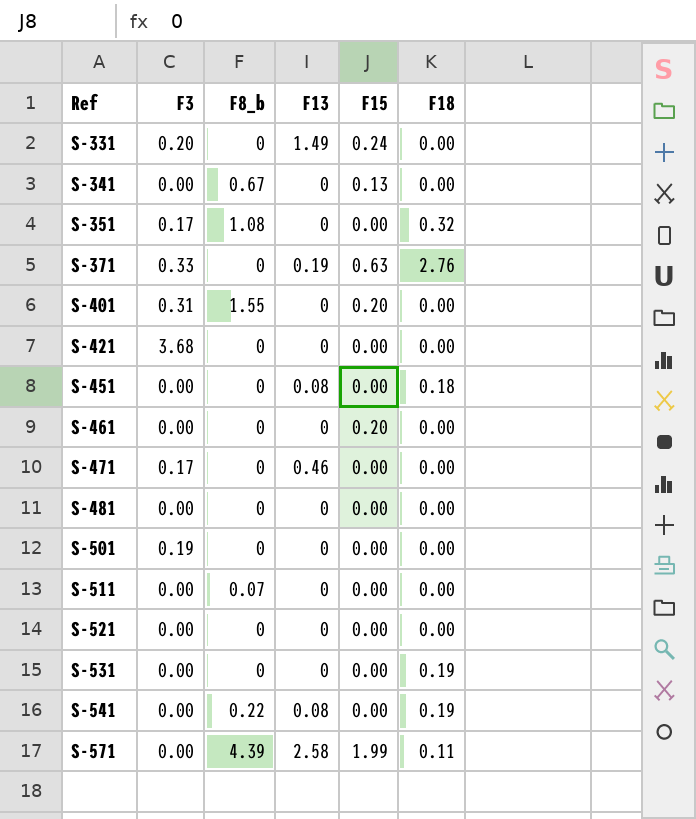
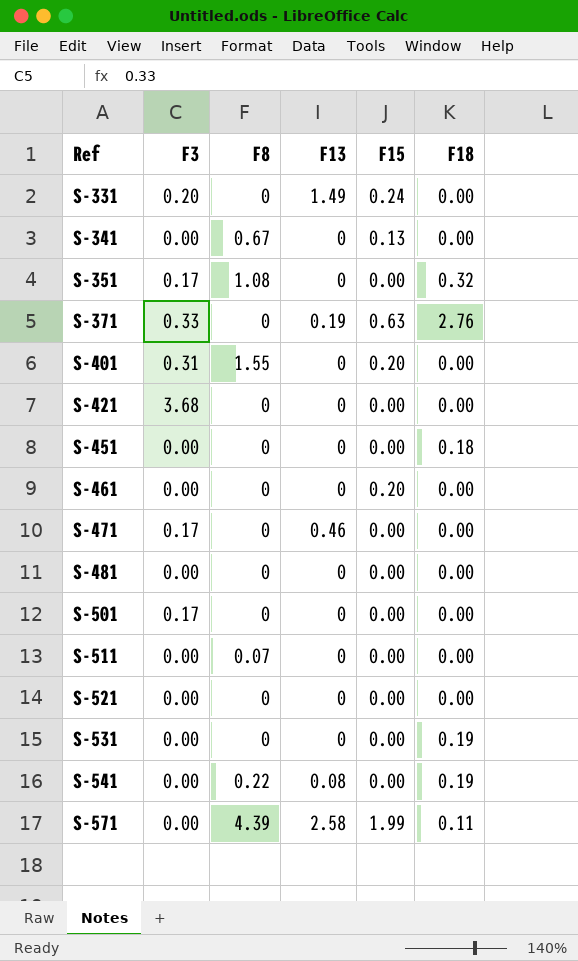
column name: F8_b -> F8
S-451 | F13: 0.08 -> 0
S-501 | F3: 0.19 -> 0.17

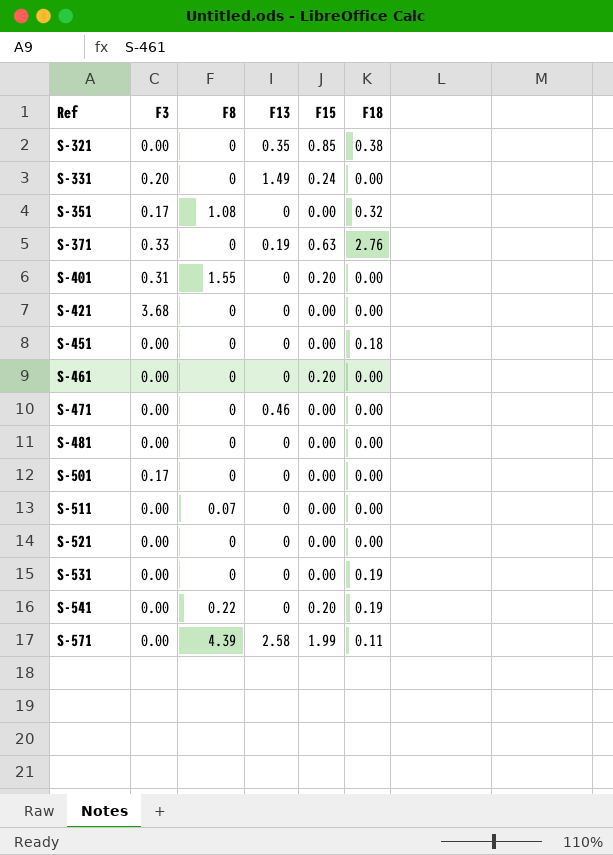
row S-341: 0.00 | 0.67 | 0 | 0.13 | 0.00 -> none
row S-321: none -> 0.00 | 0 | 0.35 | 0.85 | 0.38
S-471 | F3: 0.17 -> 0.00
S-541 | F13: 0.08 -> 0
S-541 | F15: 0.00 -> 0.20

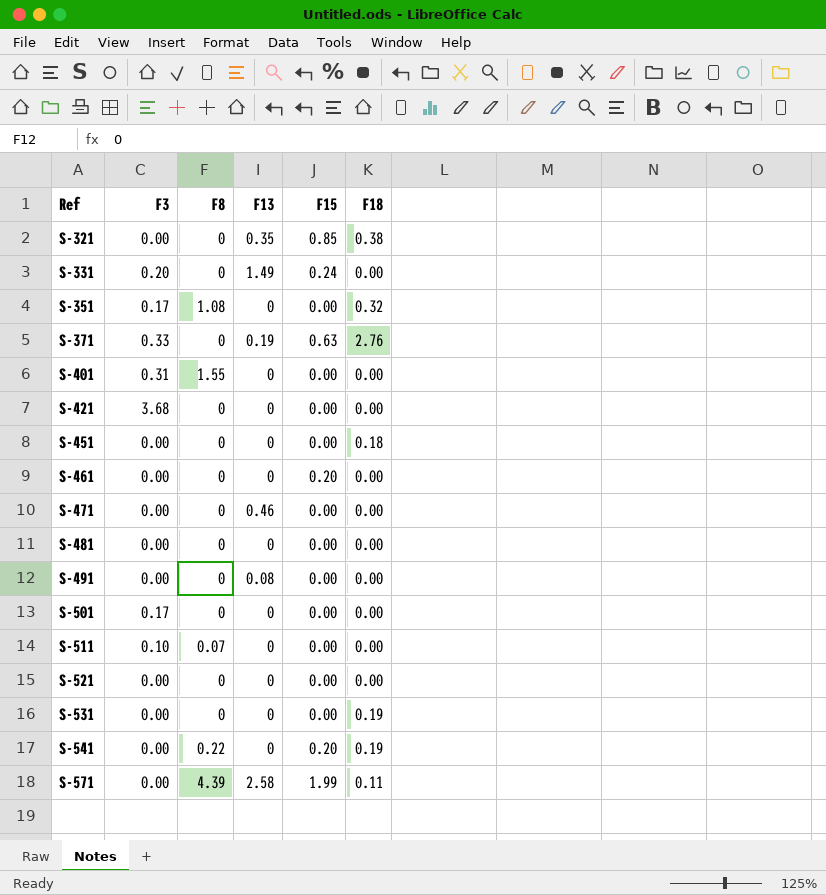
S-401 | F15: 0.20 -> 0.00
row S-491: none -> 0.00 | 0 | 0.08 | 0.00 | 0.00
S-511 | F3: 0.00 -> 0.10

